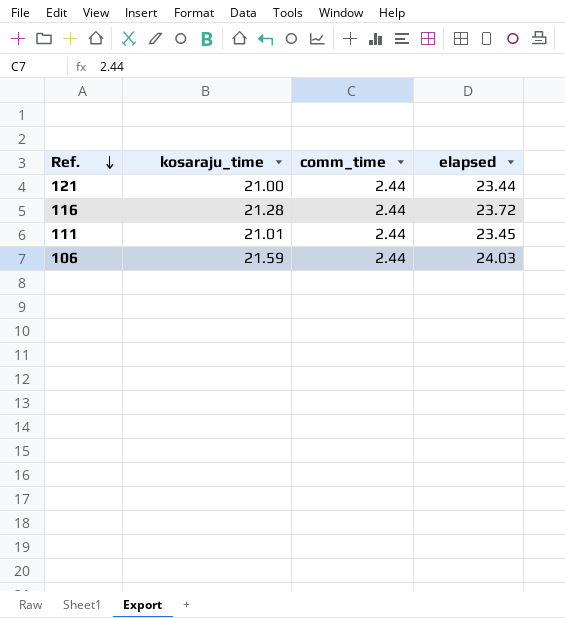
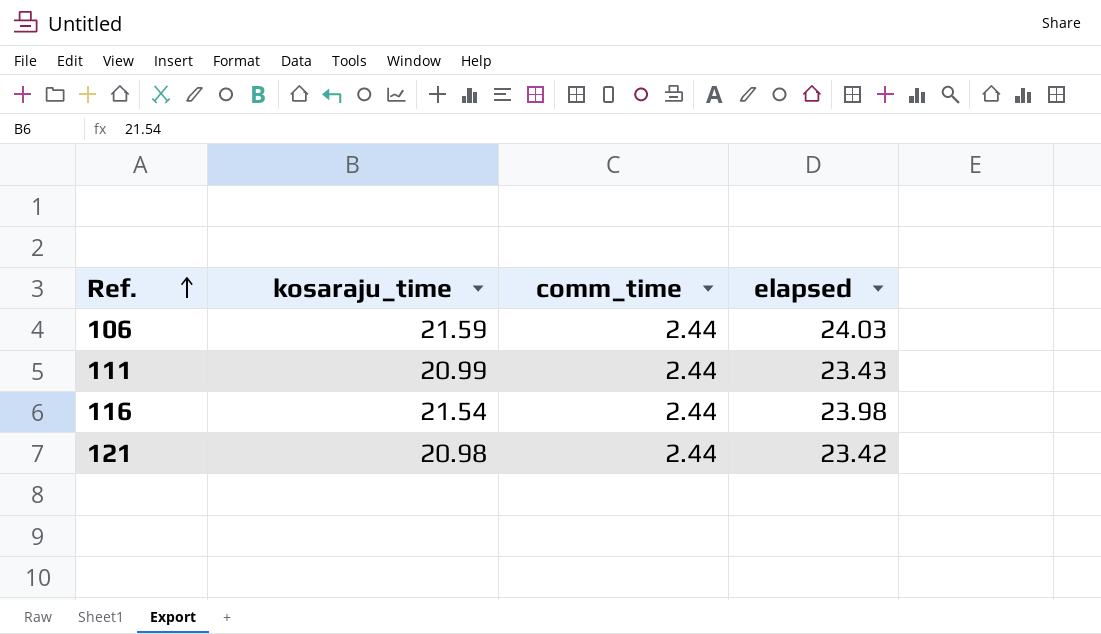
row order: Ref. descending -> Ref. ascending
111 | kosaraju_time: 21.01 -> 20.99
111 | elapsed: 23.45 -> 23.43
116 | kosaraju_time: 21.28 -> 21.54
116 | elapsed: 23.72 -> 23.98
121 | kosaraju_time: 21.00 -> 20.98
121 | elapsed: 23.44 -> 23.42

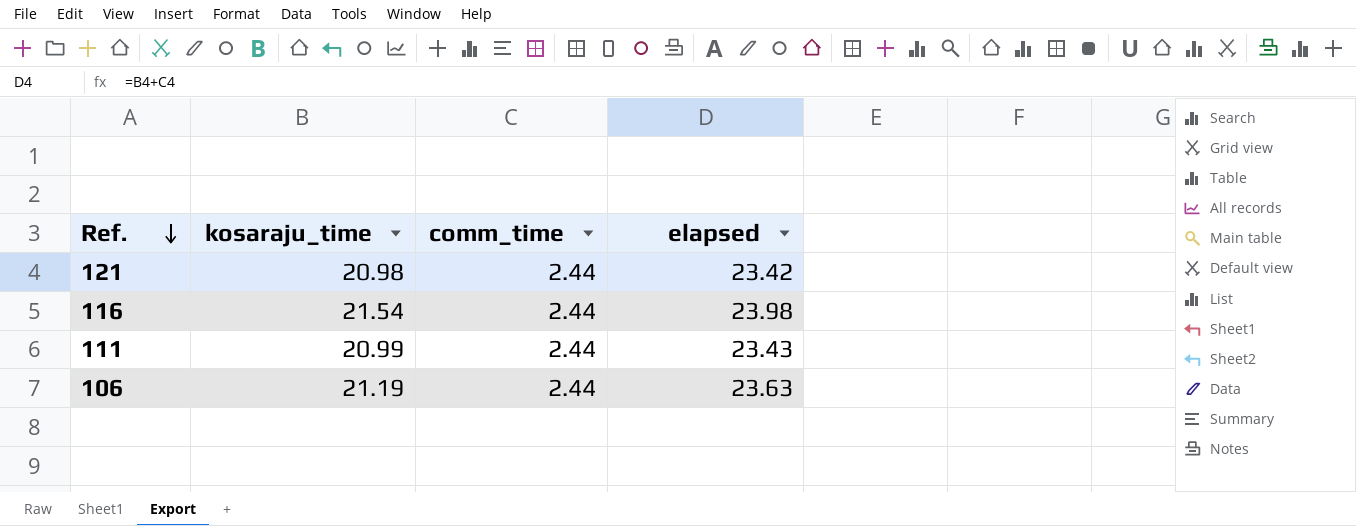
row order: Ref. ascending -> Ref. descending
106 | kosaraju_time: 21.59 -> 21.19
106 | elapsed: 24.03 -> 23.63

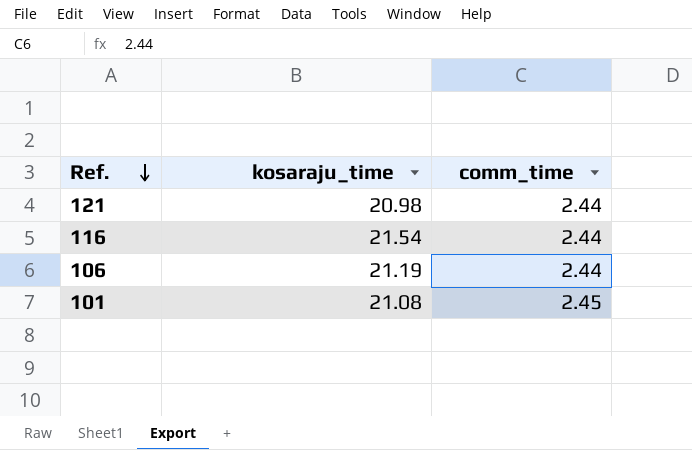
column elapsed | formula: [kosaraju_time] + [comm_time] -> none
row 111: 20.99 | 2.44 | 23.43 -> none
row 101: none -> 21.08 | 2.45

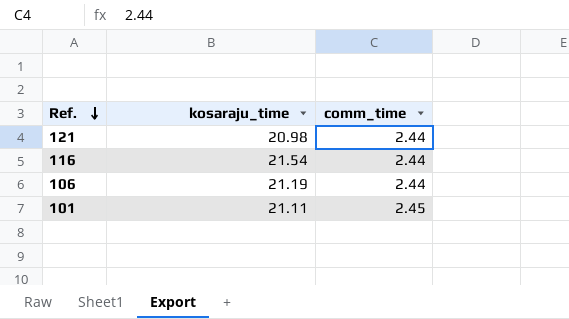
101 | kosaraju_time: 21.08 -> 21.11

